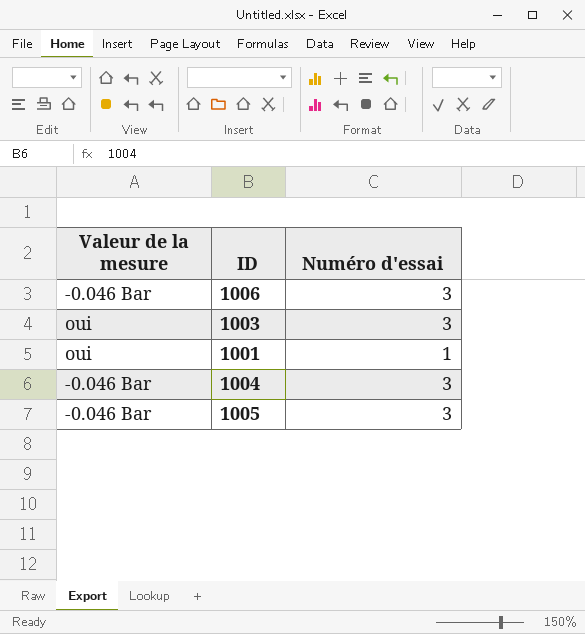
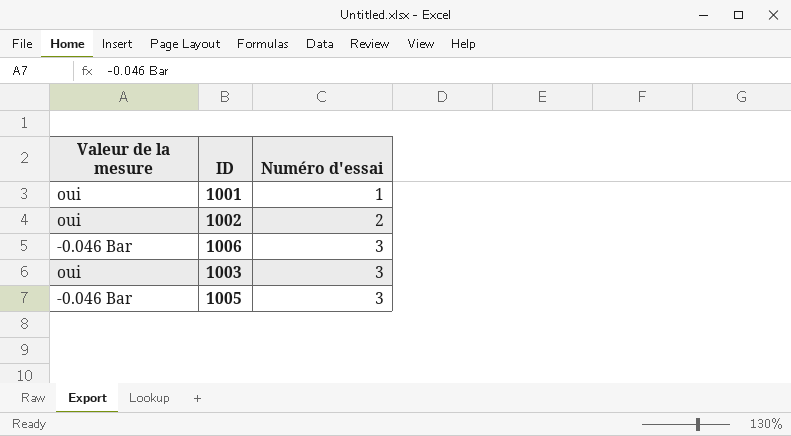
row order: none -> Numéro d'essai ascending
row 1004: -0.046 Bar | 3 -> none
row 1002: none -> oui | 2

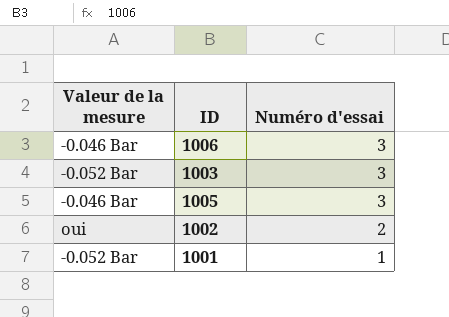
row order: Numéro d'essai ascending -> Numéro d'essai descending
1003 | Valeur de la mesure: oui -> -0.052 Bar
1001 | Valeur de la mesure: oui -> -0.052 Bar

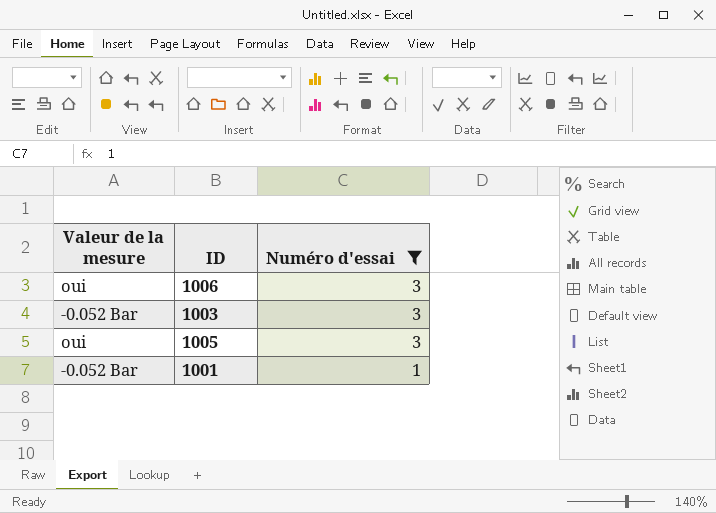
filter: none -> Numéro d'essai != 2
1006 | Valeur de la mesure: -0.046 Bar -> oui
1005 | Valeur de la mesure: -0.046 Bar -> oui

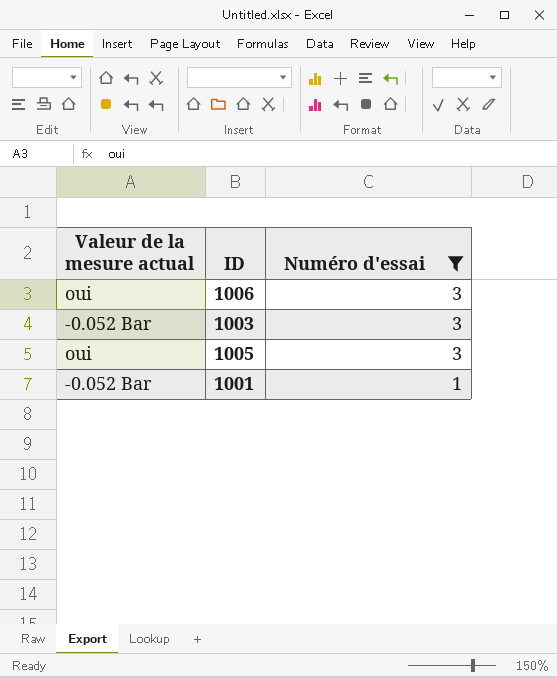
column name: Valeur de la mesure -> Valeur de la mesure actual

